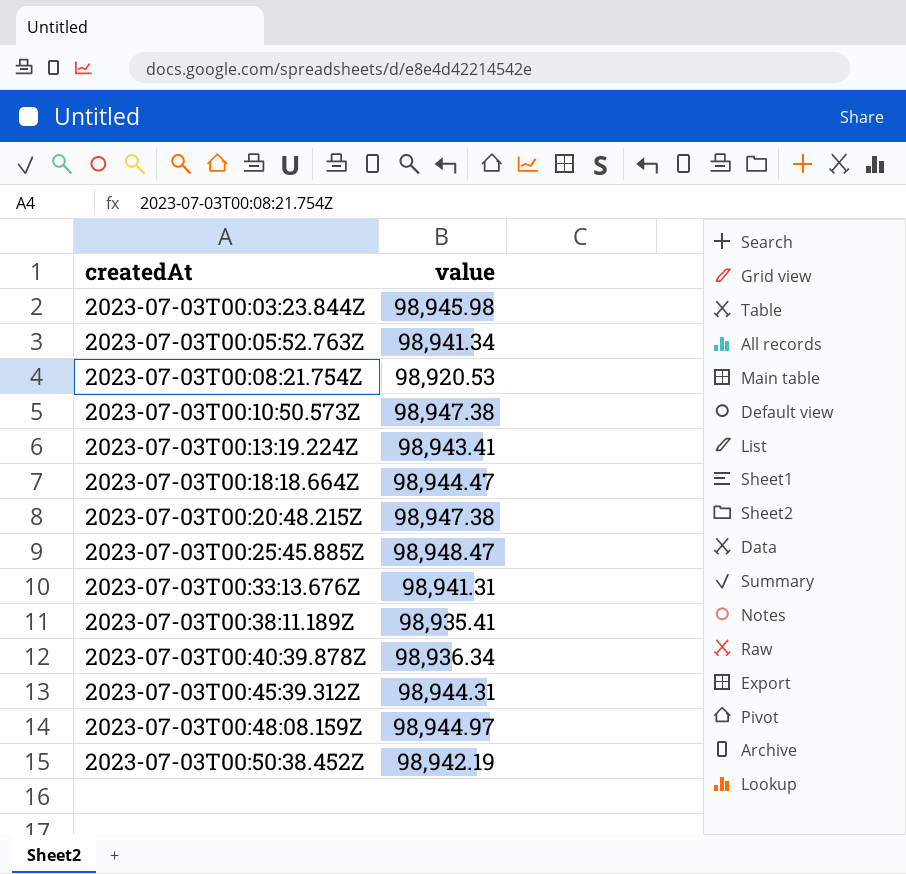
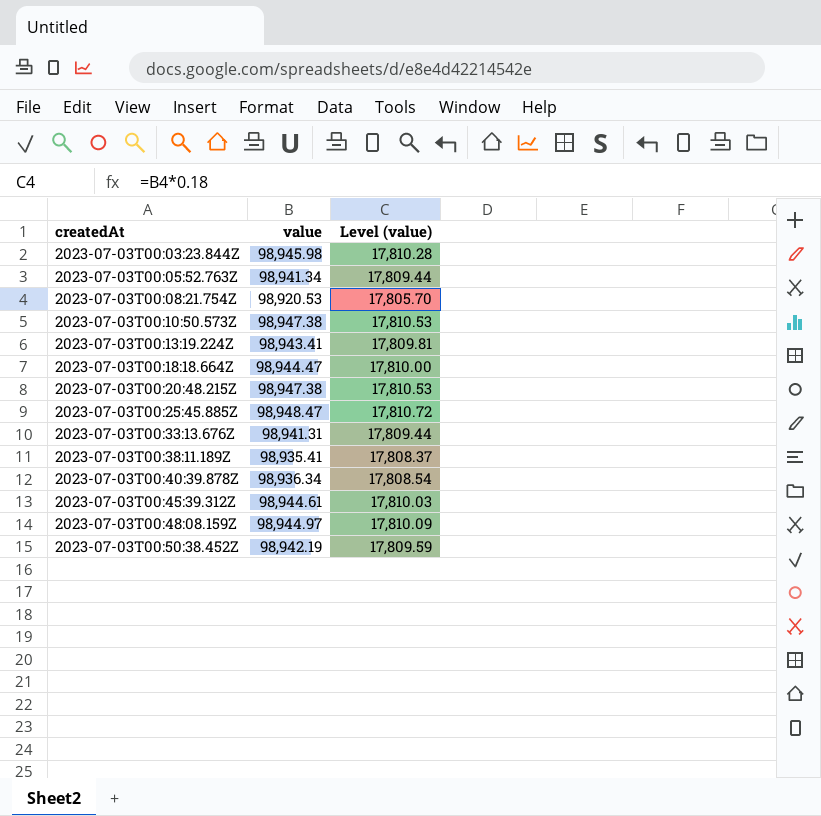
column Level (value) | formula: none -> [value] * 0.18
2023-07-03T00:45:39.312Z | value: 98,944.31 -> 98,944.61

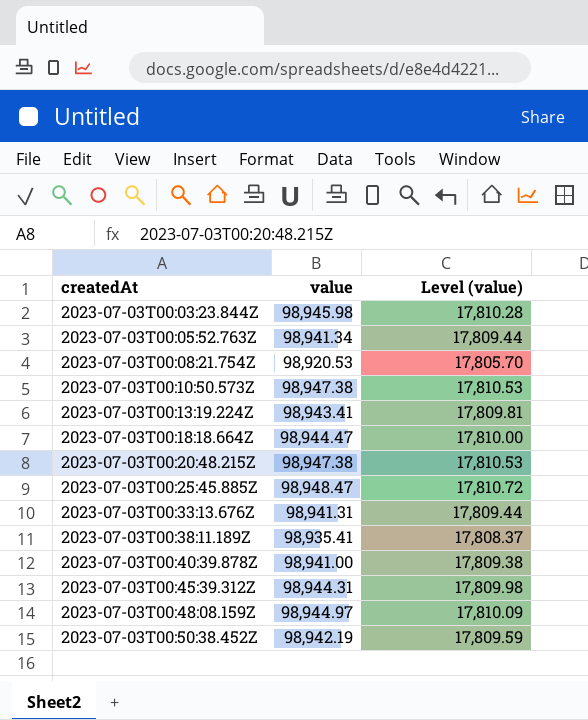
2023-07-03T00:40:39.878Z | value: 98,936.34 -> 98,941.00
2023-07-03T00:40:39.878Z | Level (value): 17,808.54 -> 17,809.38
2023-07-03T00:45:39.312Z | value: 98,944.61 -> 98,944.31
2023-07-03T00:45:39.312Z | Level (value): 17,810.03 -> 17,809.98

